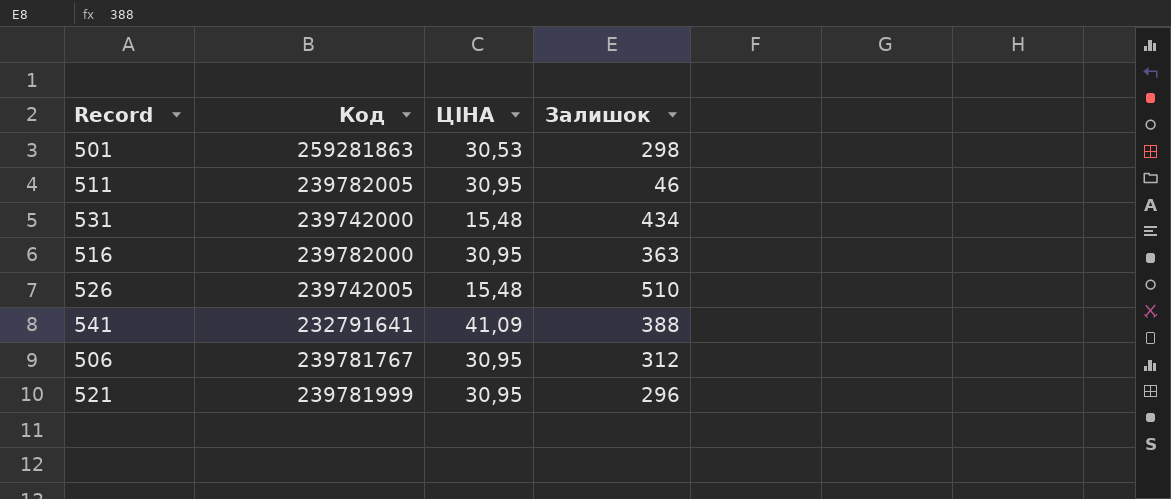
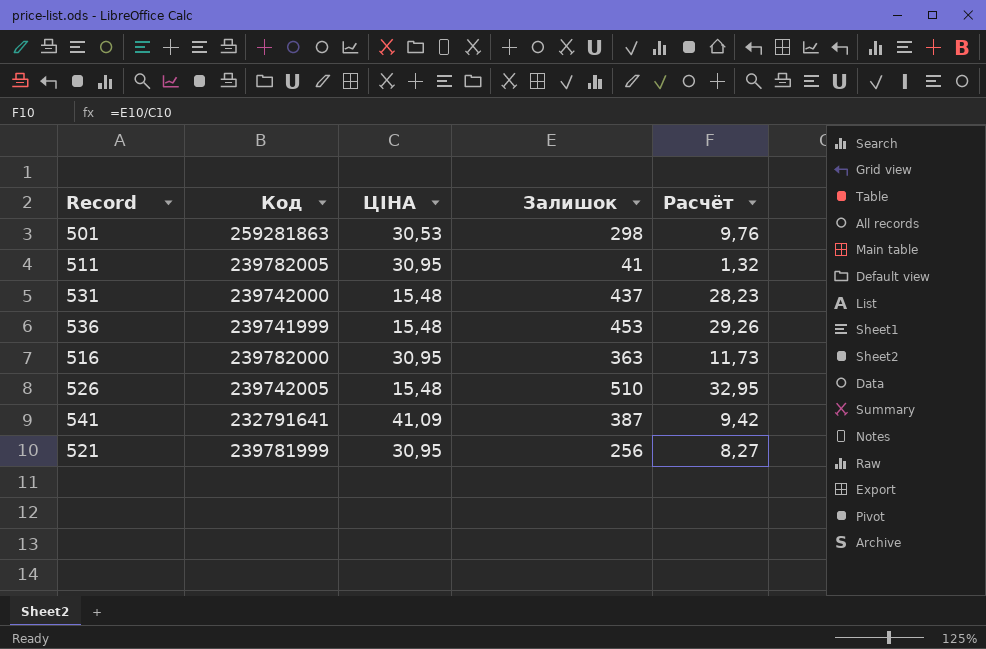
column Расчёт | formula: none -> [Залишок] / [ЦІНА]
row 506: 239781767 | 30,95 | 312 -> none
511 | Залишок: 46 -> 41
531 | Залишок: 434 -> 437
row 536: none -> 239741999 | 15,48 | 453 | 29,26
541 | Залишок: 388 -> 387
521 | Залишок: 296 -> 256

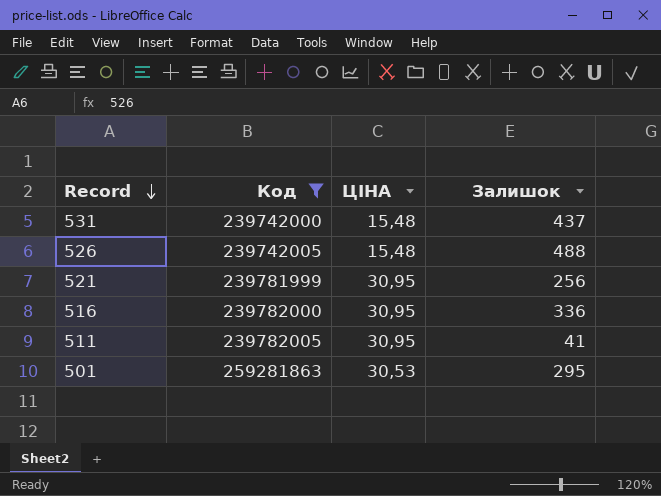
filter: none -> Код >= 239742000
row order: none -> Record descending
column Расчёт | formula: [Залишок] / [ЦІНА] -> none
526 | Залишок: 510 -> 488
516 | Залишок: 363 -> 336
501 | Залишок: 298 -> 295

